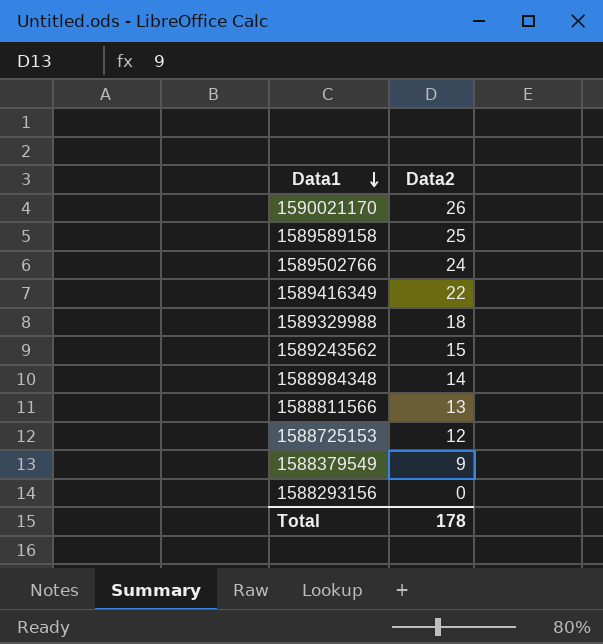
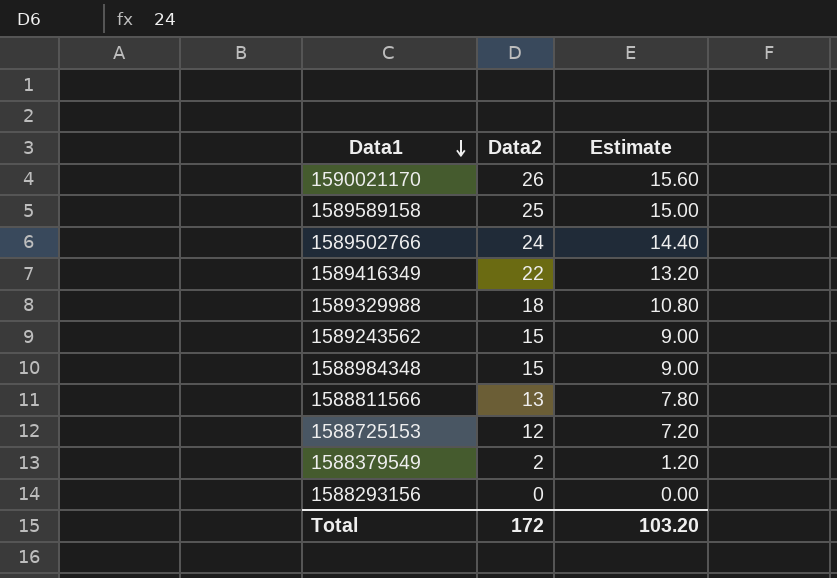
column Estimate | formula: none -> [Data2] * 0.6
1588984348 | Data2: 14 -> 15
1588379549 | Data2: 9 -> 2
Total | Data2: 178 -> 172

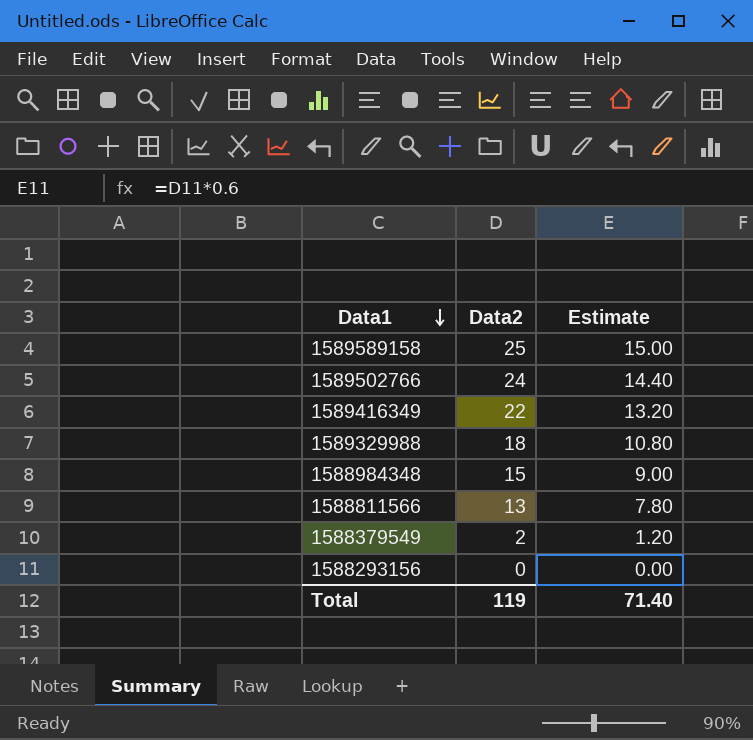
row 1590021170: 26 | 15.60 -> none
row 1589243562: 15 | 9.00 -> none
row 1588725153: 12 | 7.20 -> none
Total | Data2: 172 -> 119
Total | Estimate: 103.20 -> 71.40

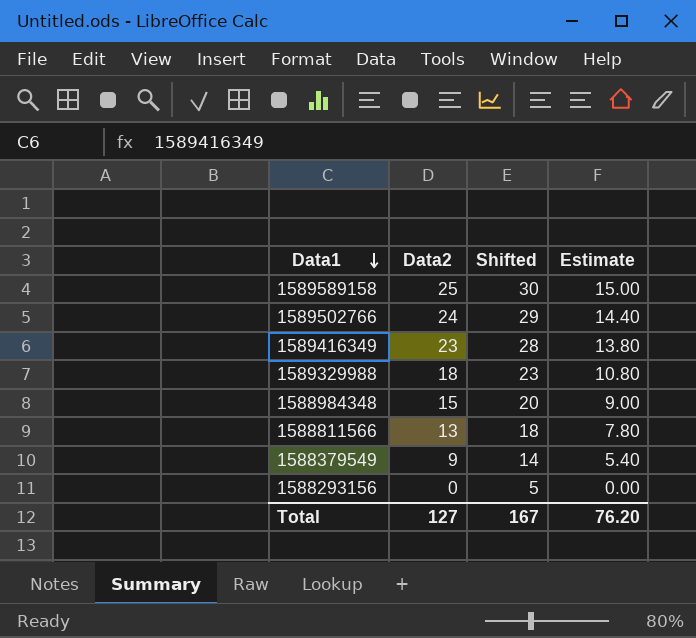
column Shifted | formula: none -> [Data2] + 5
1589416349 | Data2: 22 -> 23
1589416349 | Estimate: 13.20 -> 13.80
1588379549 | Data2: 2 -> 9
1588379549 | Estimate: 1.20 -> 5.40
Total | Data2: 119 -> 127
Total | Estimate: 71.40 -> 76.20

